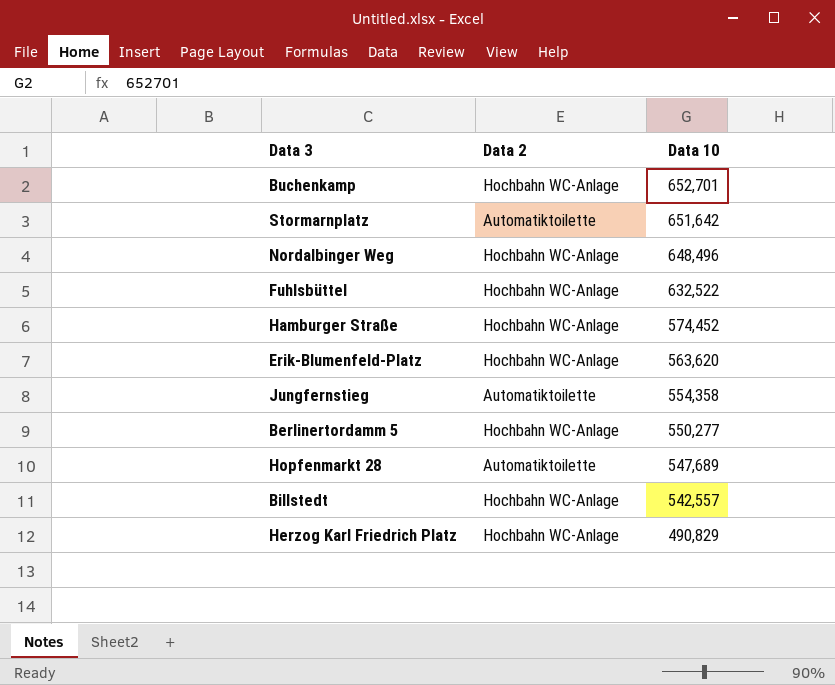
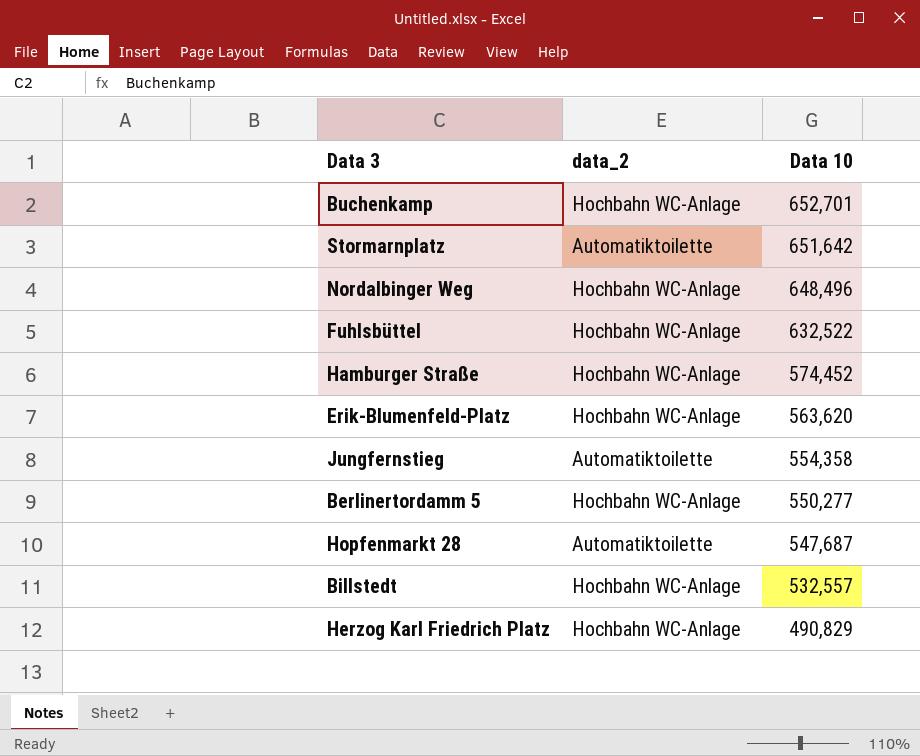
column name: Data 2 -> data_2
Hopfenmarkt 28 | Data 10: 547,689 -> 547,687
Billstedt | Data 10: 542,557 -> 532,557

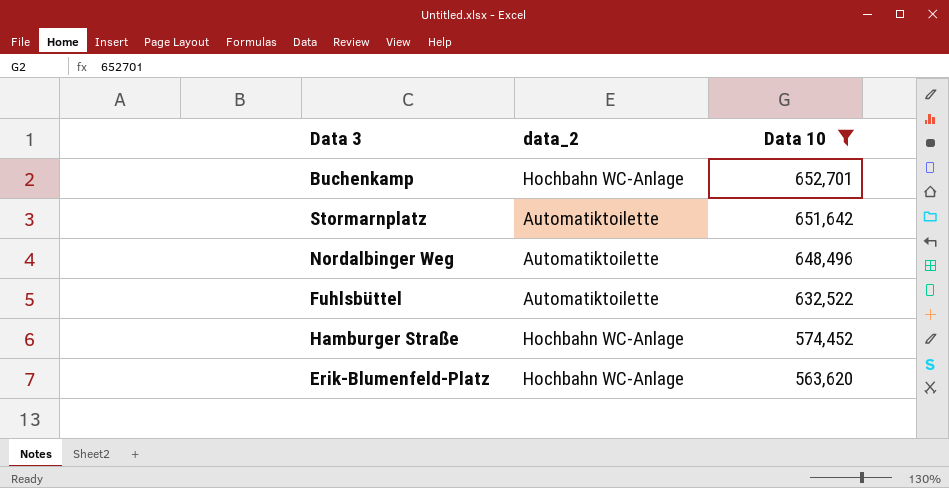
filter: none -> Data 10 >= 563,620
Nordalbinger Weg | data_2: Hochbahn WC-Anlage -> Automatiktoilette
Fuhlsbüttel | data_2: Hochbahn WC-Anlage -> Automatiktoilette

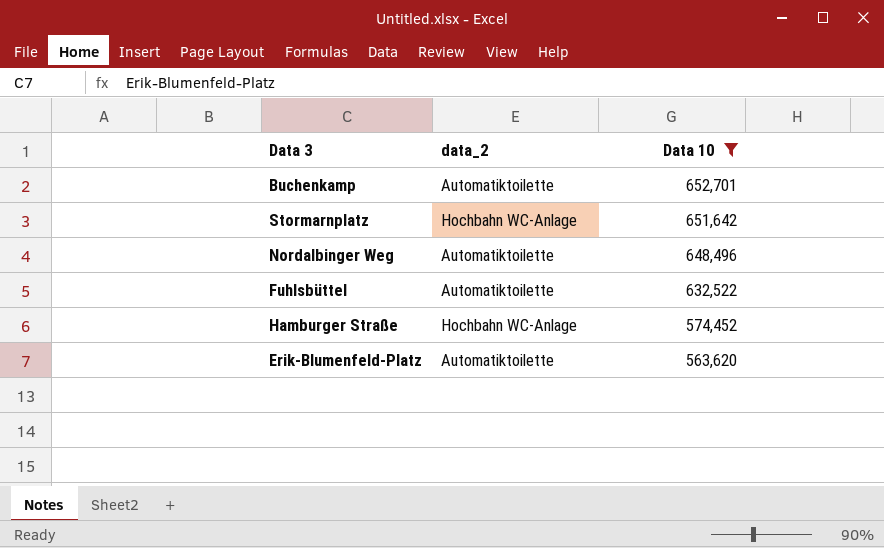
Buchenkamp | data_2: Hochbahn WC-Anlage -> Automatiktoilette
Stormarnplatz | data_2: Automatiktoilette -> Hochbahn WC-Anlage
Erik-Blumenfeld-Platz | data_2: Hochbahn WC-Anlage -> Automatiktoilette

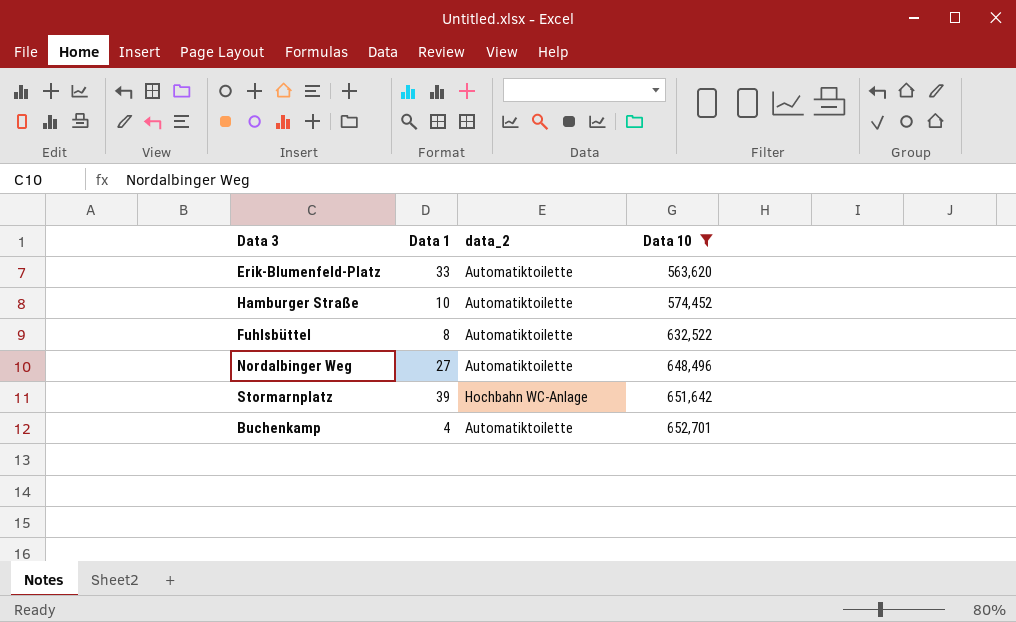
row order: Data 10 descending -> Data 10 ascending
column Data 1 | position: none -> 2
Hamburger Straße | data_2: Hochbahn WC-Anlage -> Automatiktoilette

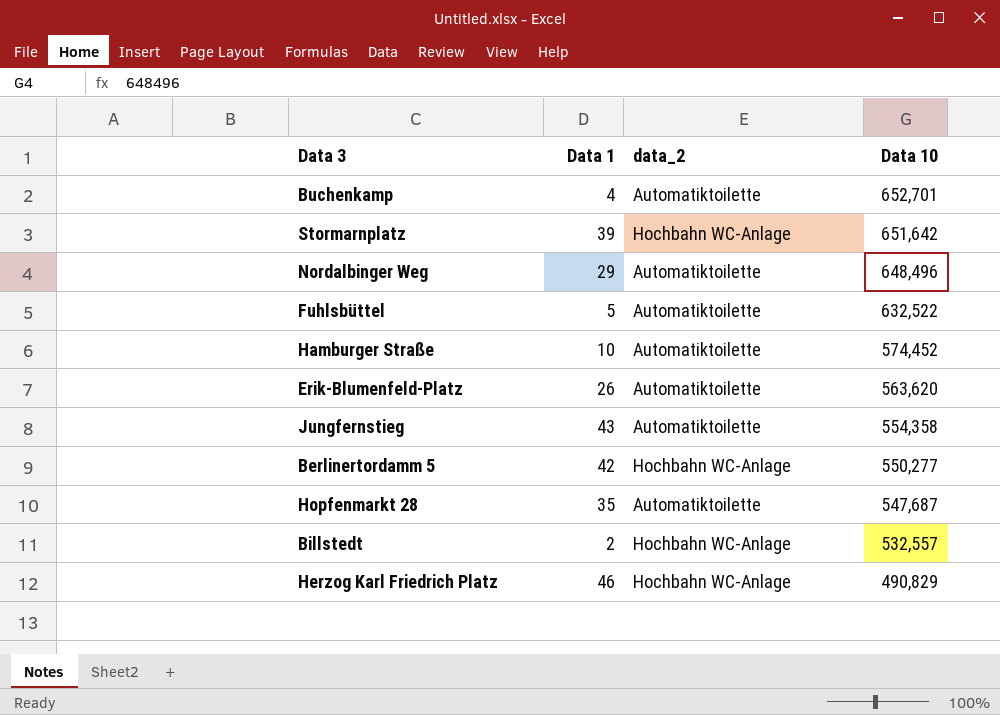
filter: Data 10 >= 563,620 -> none
row order: Data 10 ascending -> Data 10 descending
Nordalbinger Weg | Data 1: 27 -> 29
Fuhlsbüttel | Data 1: 8 -> 5
Erik-Blumenfeld-Platz | Data 1: 33 -> 26

